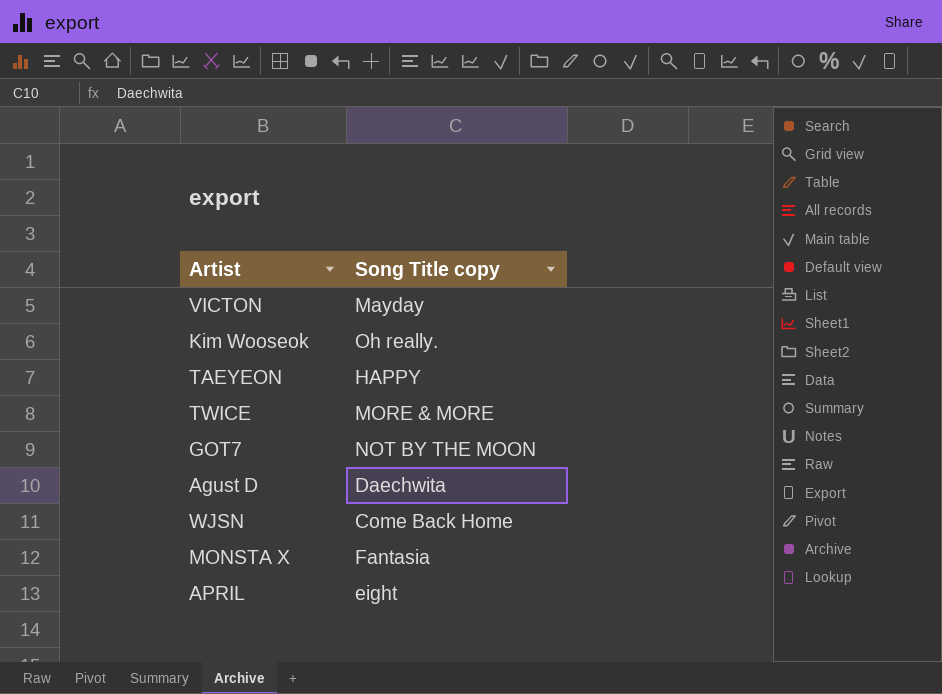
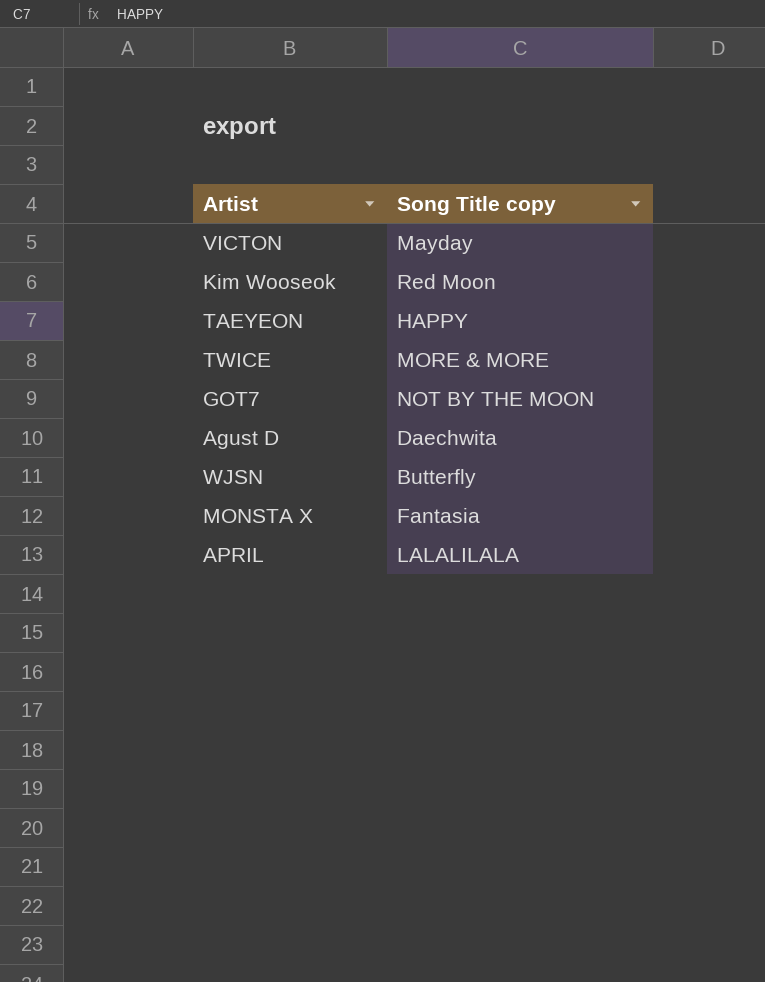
Kim Wooseok | Song Title copy: Oh really. -> Red Moon
WJSN | Song Title copy: Come Back Home -> Butterfly
APRIL | Song Title copy: eight -> LALALILALA

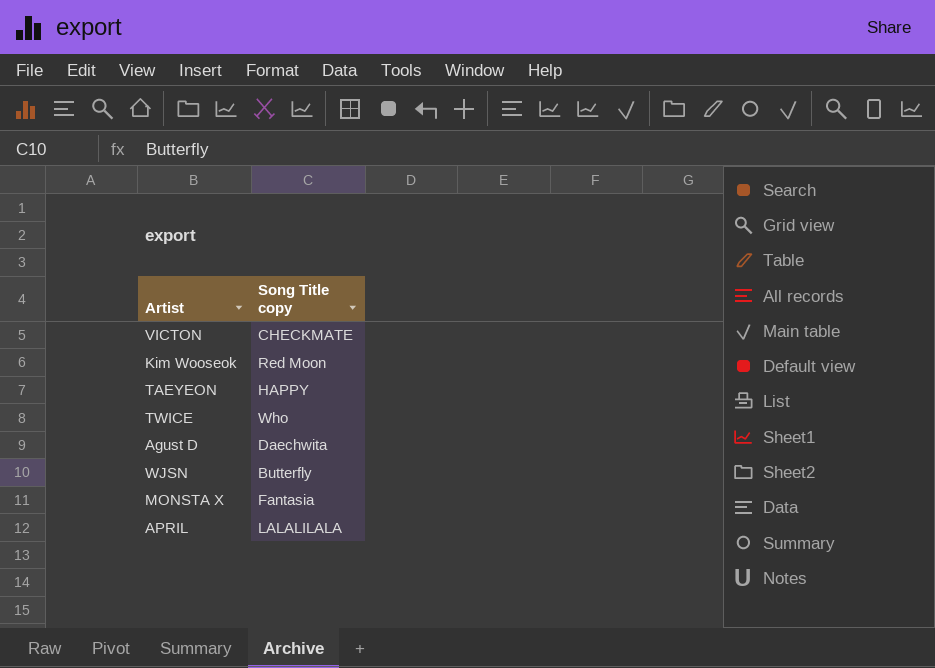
row GOT7: NOT BY THE MOON -> none
VICTON | Song Title copy: Mayday -> CHECKMATE
TWICE | Song Title copy: MORE & MORE -> Who

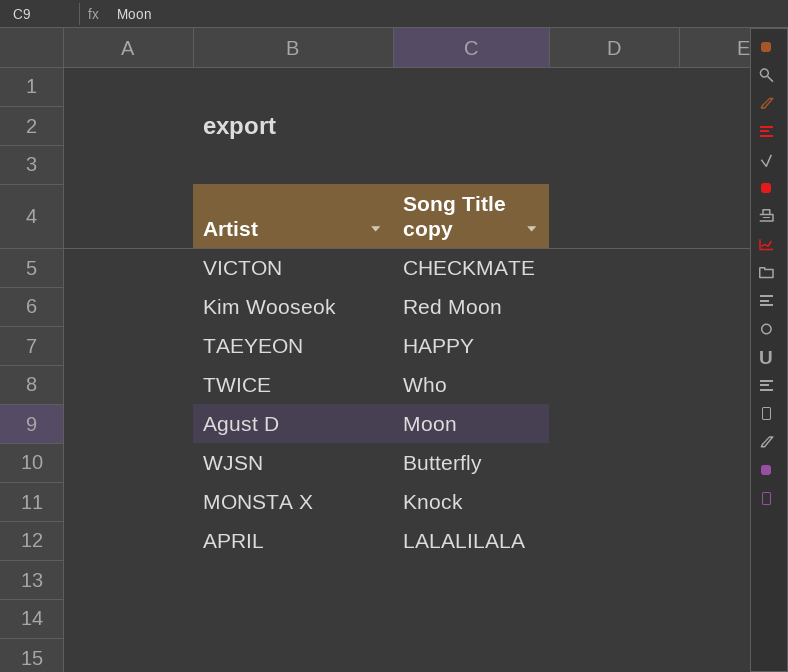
Agust D | Song Title copy: Daechwita -> Moon
MONSTA X | Song Title copy: Fantasia -> Knock

